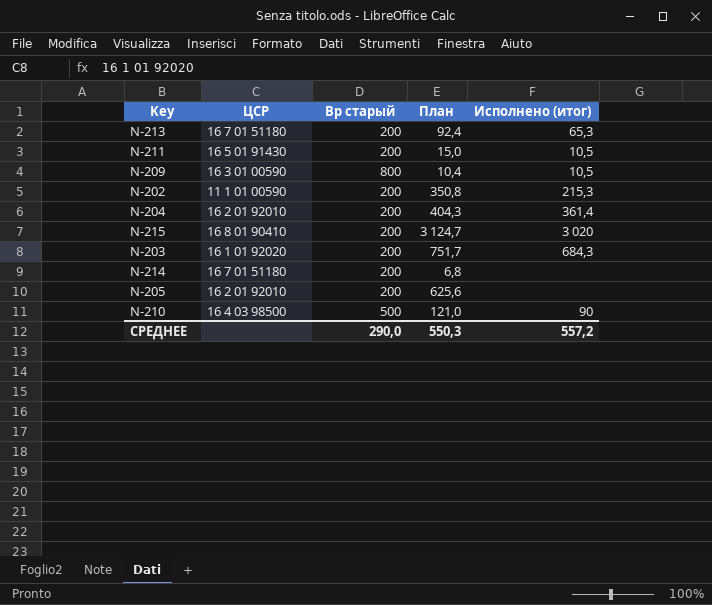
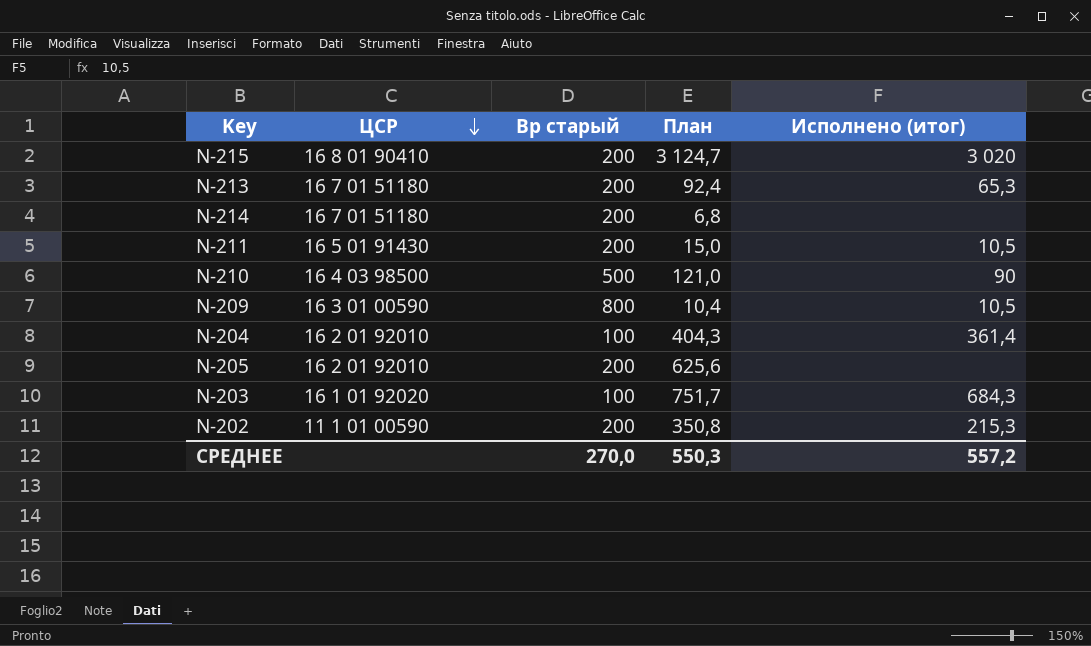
row order: none -> ЦСР descending
N-204 | Вр старый: 200 -> 100
N-203 | Вр старый: 200 -> 100
СРЕДНЕЕ | Вр старый: 290,0 -> 270,0

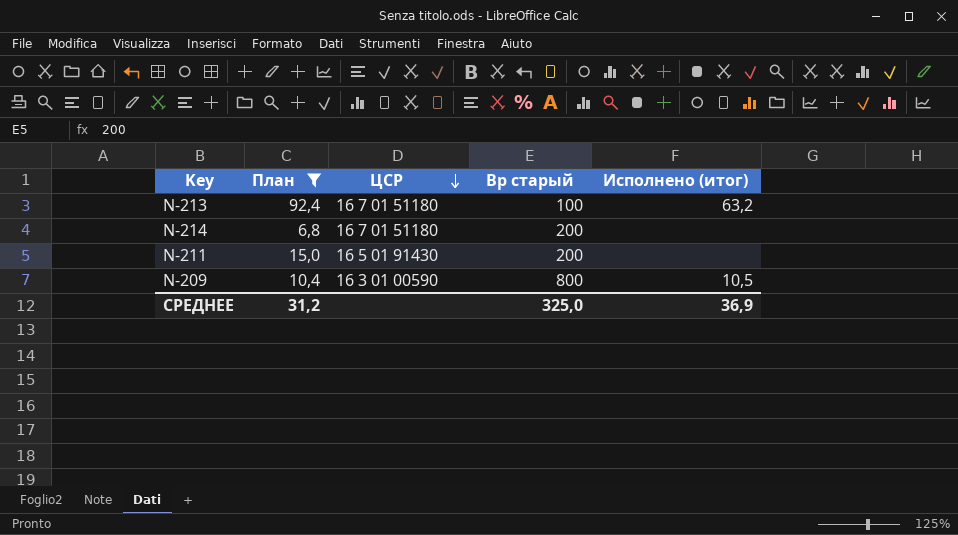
filter: none -> План <= 92,4
column План | position: 4 -> 2
N-213 | Вр старый: 200 -> 100
N-213 | Исполнено (итог): 65,3 -> 63,2
N-211 | Исполнено (итог): 10,5 -> none
СРЕДНЕЕ | План: 550,3 -> 31,2
СРЕДНЕЕ | Вр старый: 270,0 -> 325,0
СРЕДНЕЕ | Исполнено (итог): 557,2 -> 36,9

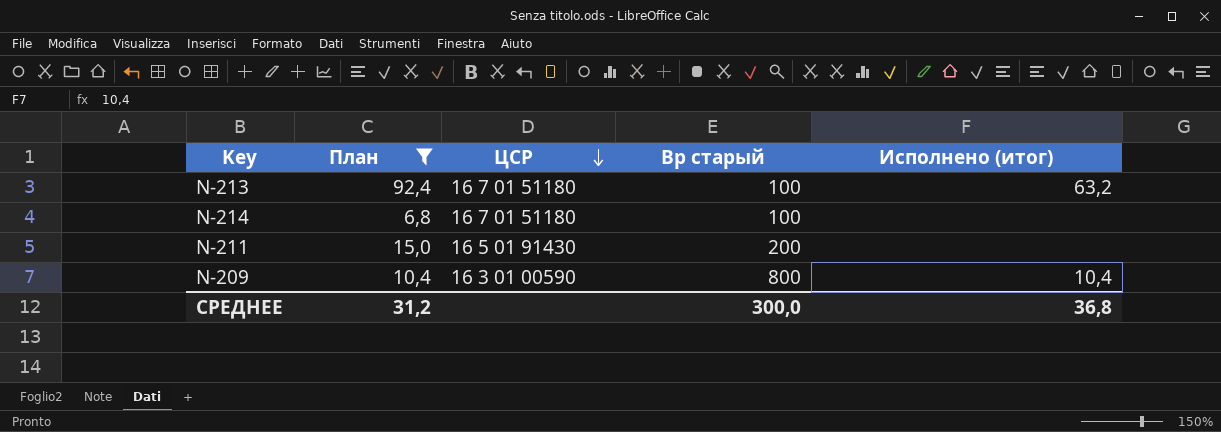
N-214 | Вр старый: 200 -> 100
N-209 | Исполнено (итог): 10,5 -> 10,4
СРЕДНЕЕ | Вр старый: 325,0 -> 300,0
СРЕДНЕЕ | Исполнено (итог): 36,9 -> 36,8

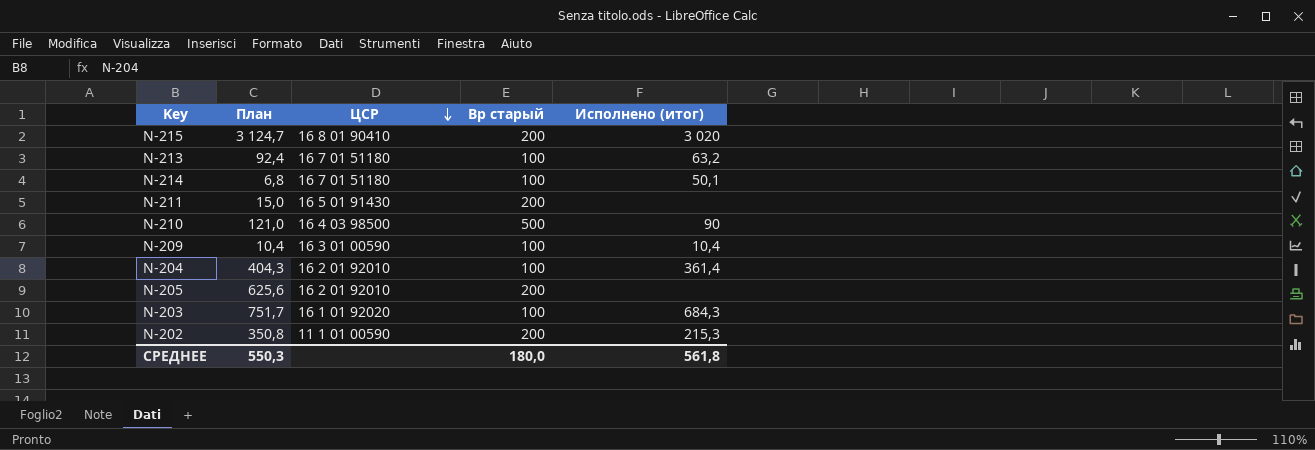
filter: План <= 92,4 -> none
N-214 | Исполнено (итог): none -> 50,1
N-209 | Вр старый: 800 -> 100
СРЕДНЕЕ | План: 31,2 -> 550,3
СРЕДНЕЕ | Вр старый: 300,0 -> 180,0
СРЕДНЕЕ | Исполнено (итог): 36,8 -> 561,8

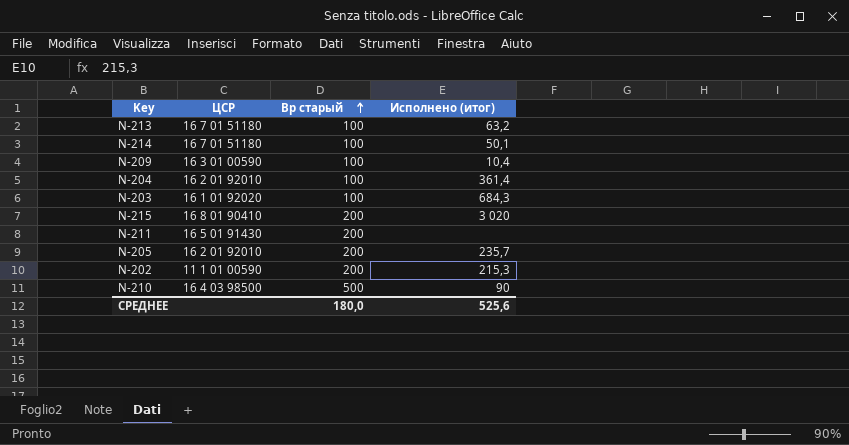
row order: ЦСР descending -> Вр старый ascending
column План | position: 2 -> none
N-205 | Исполнено (итог): none -> 235,7
СРЕДНЕЕ | Исполнено (итог): 561,8 -> 525,6

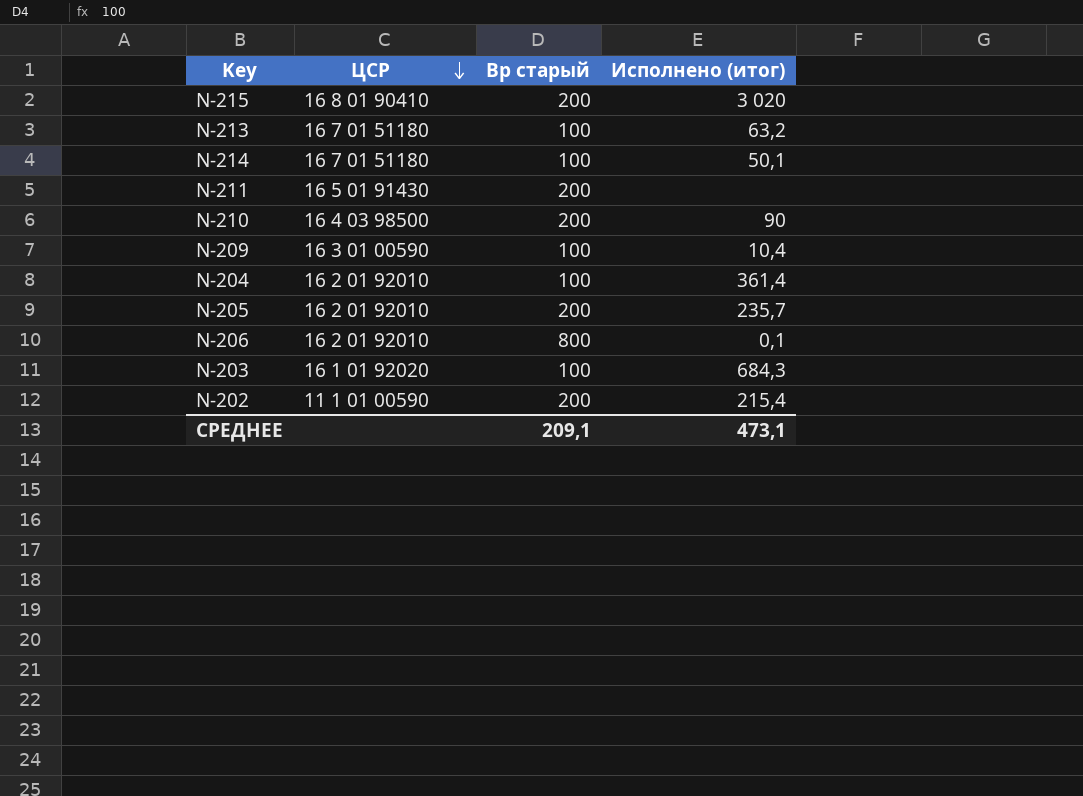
row order: Вр старый ascending -> ЦСР descending
N-210 | Вр старый: 500 -> 200
row N-206: none -> 16 2 01 92010 | 800 | 0,1
N-202 | Исполнено (итог): 215,3 -> 215,4
СРЕДНЕЕ | Вр старый: 180,0 -> 209,1
СРЕДНЕЕ | Исполнено (итог): 525,6 -> 473,1

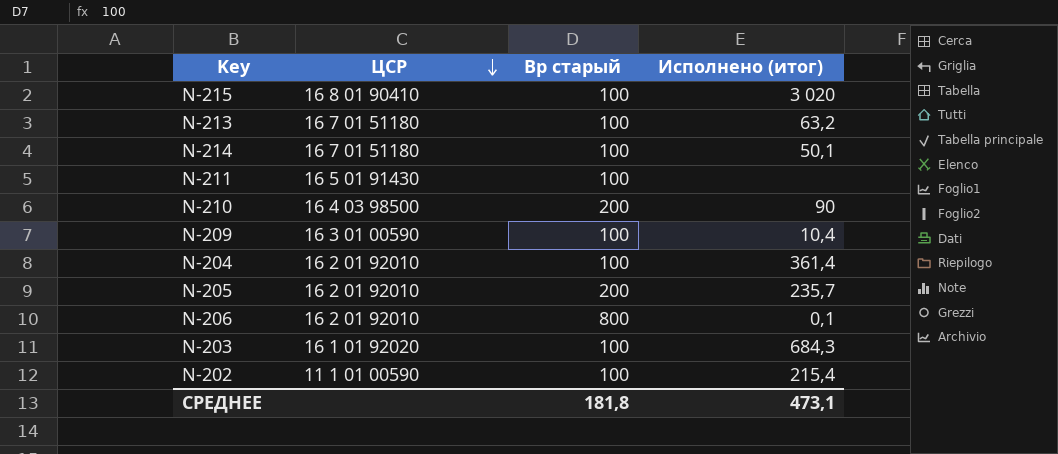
N-215 | Вр старый: 200 -> 100
N-211 | Вр старый: 200 -> 100
N-202 | Вр старый: 200 -> 100
СРЕДНЕЕ | Вр старый: 209,1 -> 181,8

